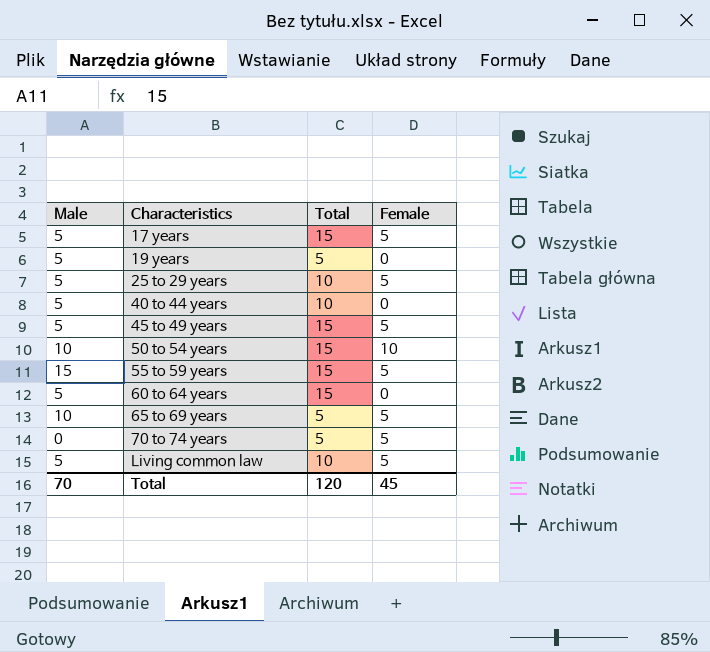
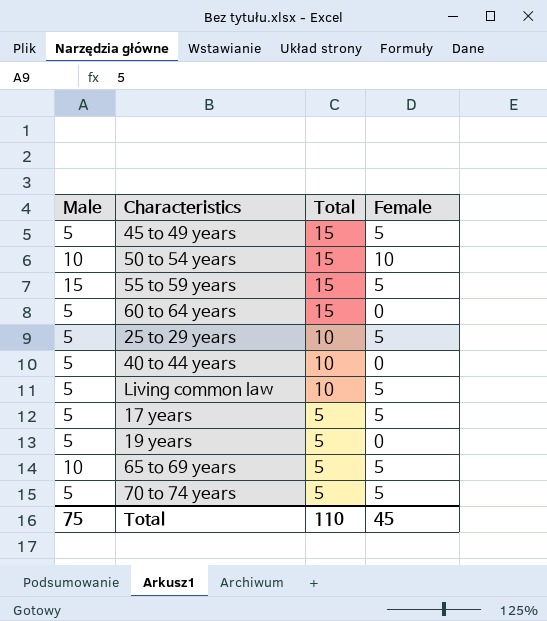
row order: Characteristics ascending -> Total descending
17 years | Total: 15 -> 5
70 to 74 years | Male: 0 -> 5
Total | Male: 70 -> 75
Total | Total: 120 -> 110

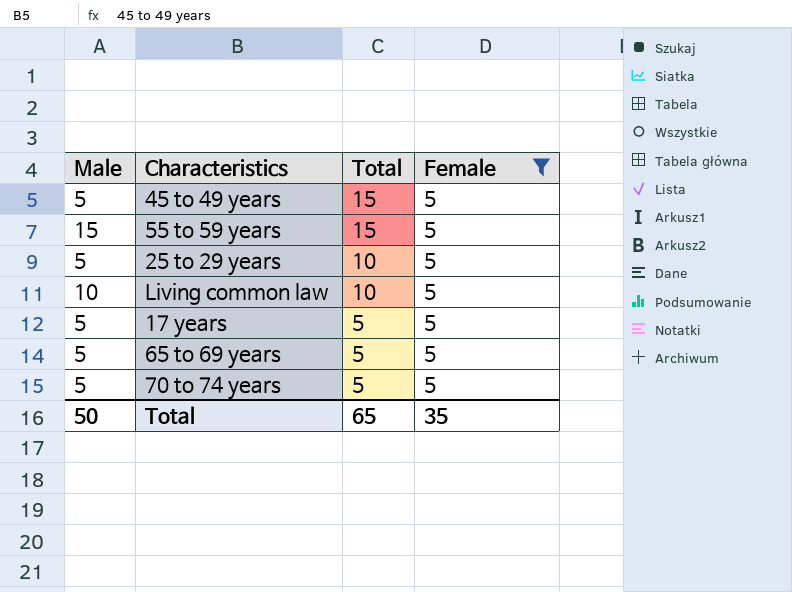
filter: none -> Female = 5
Living common law | Male: 5 -> 10
65 to 69 years | Male: 10 -> 5
Total | Male: 75 -> 50
Total | Total: 110 -> 65
Total | Female: 45 -> 35

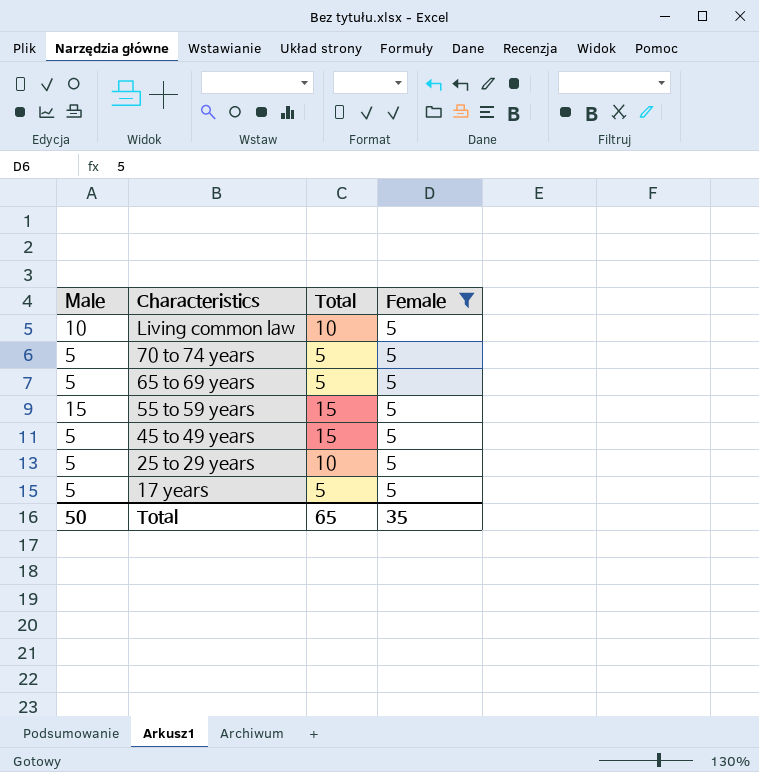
row order: Total descending -> Characteristics descending

